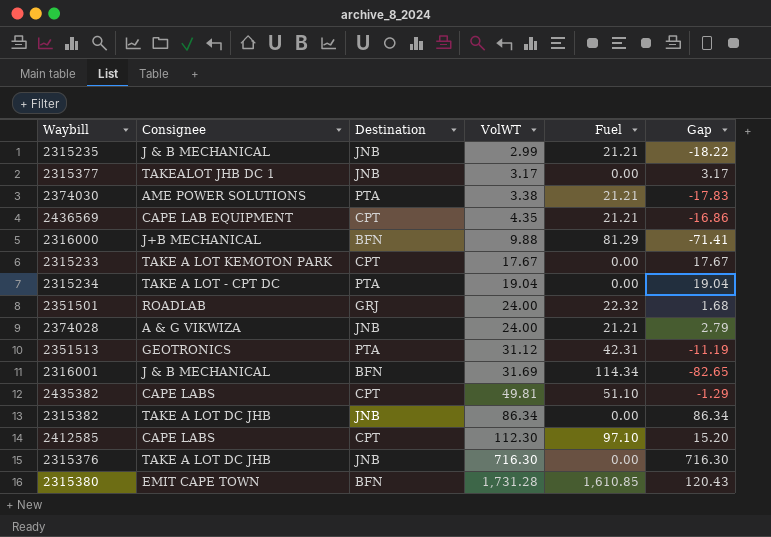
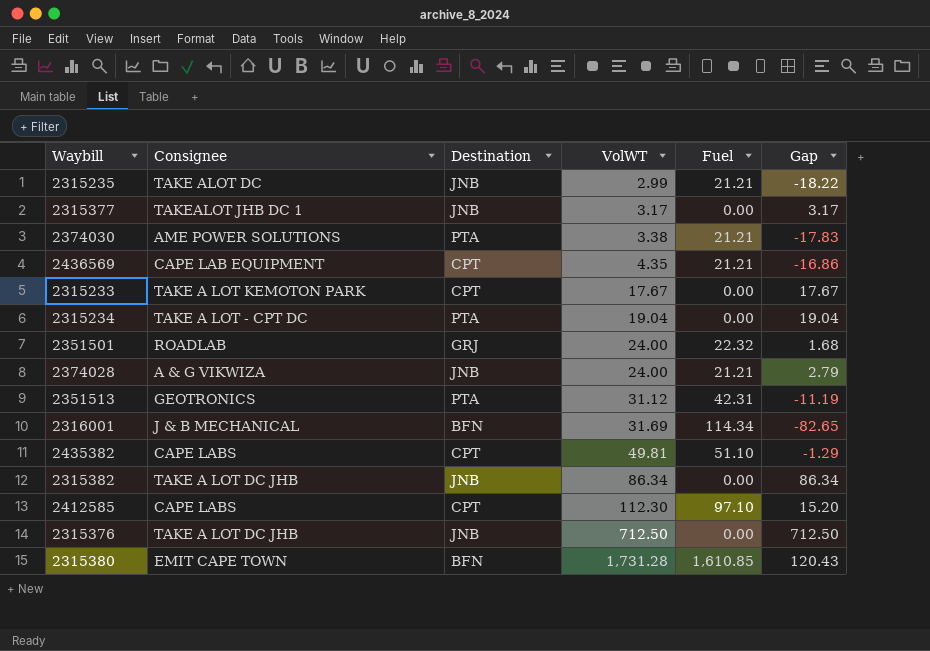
row 2316000: J+B MECHANICAL | BFN | 9.88 | 81.29 | -71.41 -> none
2315235 | Consignee: J & B MECHANICAL -> TAKE ALOT DC
2315376 | VolWT: 716.30 -> 712.50
2315376 | Gap: 716.30 -> 712.50

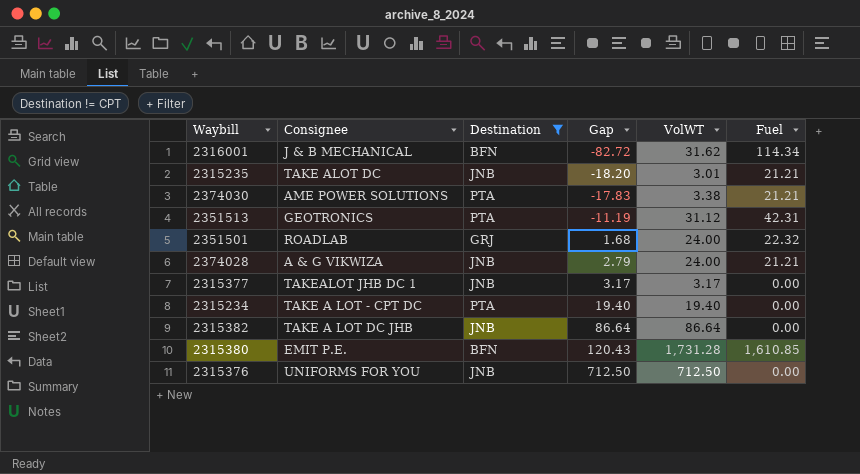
filter: none -> Destination != CPT
row order: VolWT ascending -> Gap ascending
column Gap | position: 6 -> 4
2316001 | Gap: -82.65 -> -82.72
2316001 | VolWT: 31.69 -> 31.62
2315235 | Gap: -18.22 -> -18.20
2315235 | VolWT: 2.99 -> 3.01
2315234 | Gap: 19.04 -> 19.40
2315234 | VolWT: 19.04 -> 19.40
2315382 | Gap: 86.34 -> 86.64
2315382 | VolWT: 86.34 -> 86.64
2315380 | Consignee: EMIT CAPE TOWN -> EMIT P.E.
2315376 | Consignee: TAKE A LOT DC JHB -> UNIFORMS FOR YOU

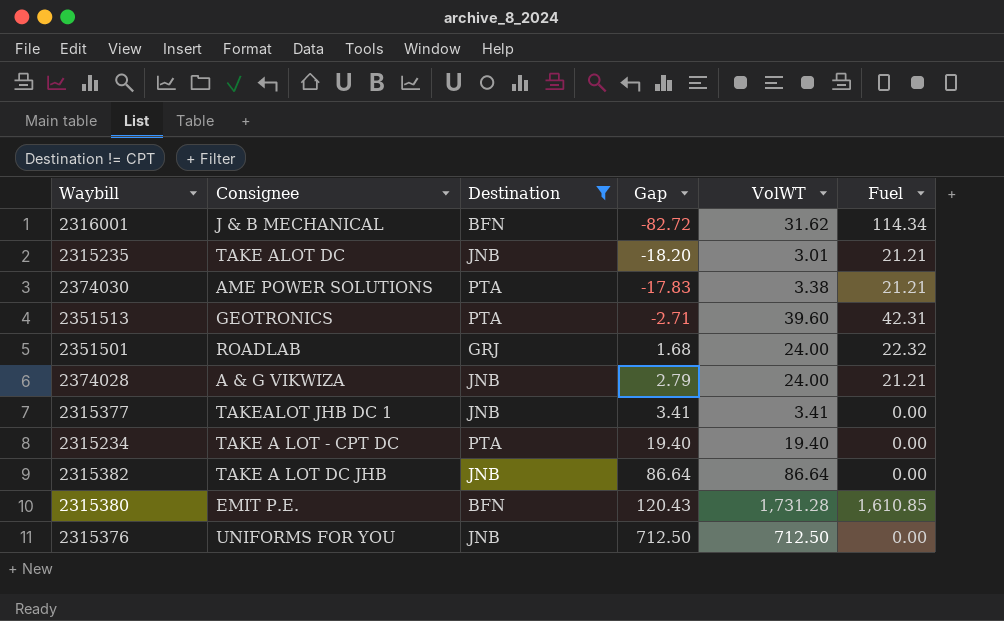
2351513 | Gap: -11.19 -> -2.71
2351513 | VolWT: 31.12 -> 39.60
2315377 | Gap: 3.17 -> 3.41
2315377 | VolWT: 3.17 -> 3.41

